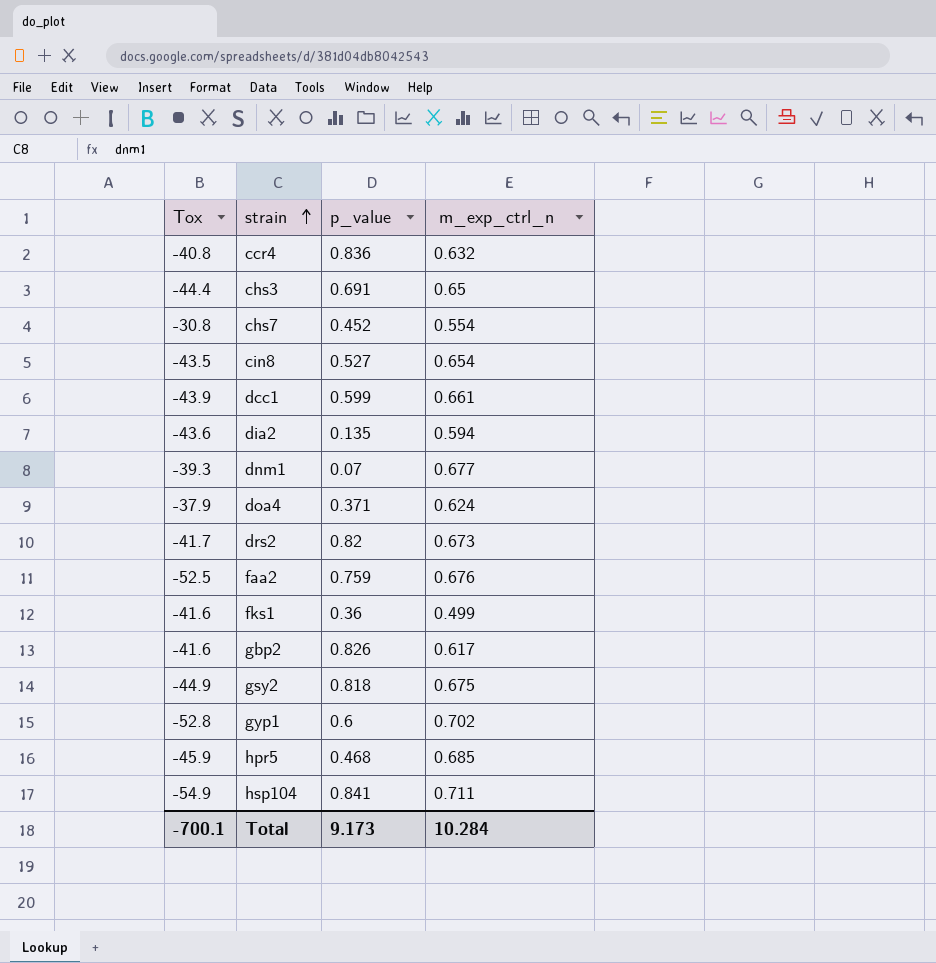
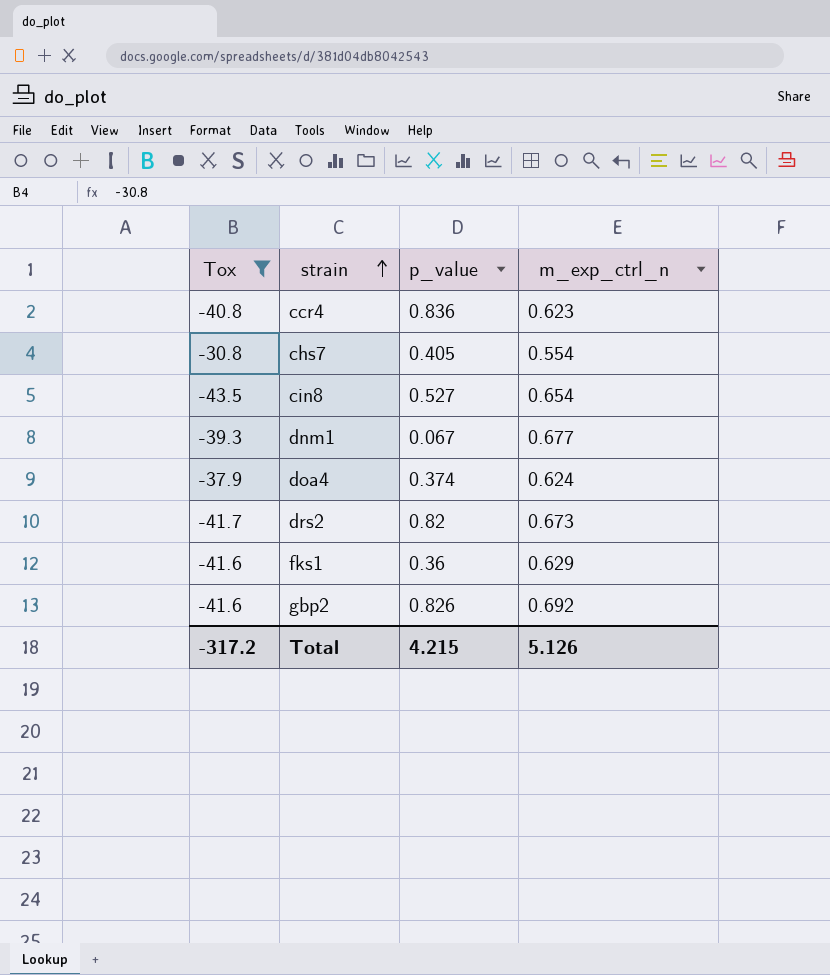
filter: none -> Tox >= -43.5
ccr4 | m_exp_ctrl_n: 0.632 -> 0.623
chs7 | p_value: 0.452 -> 0.405
dnm1 | p_value: 0.07 -> 0.067
doa4 | p_value: 0.371 -> 0.374
fks1 | m_exp_ctrl_n: 0.499 -> 0.629
gbp2 | m_exp_ctrl_n: 0.617 -> 0.692
Total | Tox: -700.1 -> -317.2
Total | p_value: 9.173 -> 4.215
Total | m_exp_ctrl_n: 10.284 -> 5.126

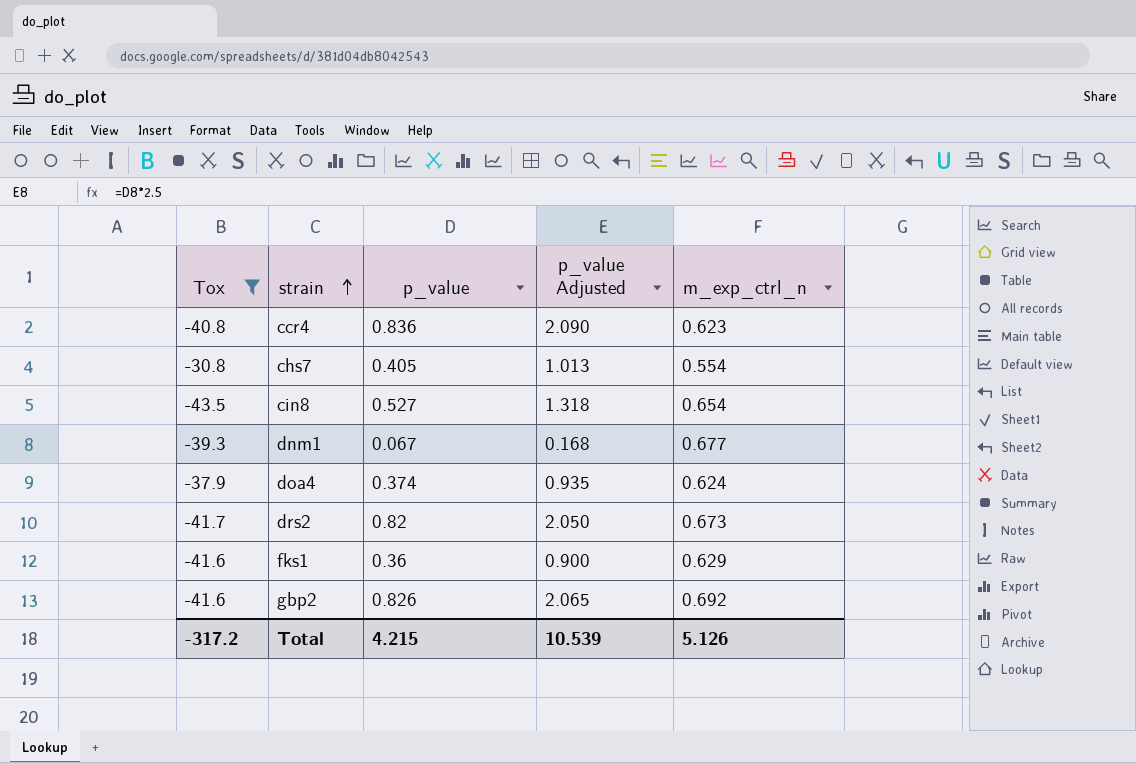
column p_value Adjusted | formula: none -> [p_value] * 2.5

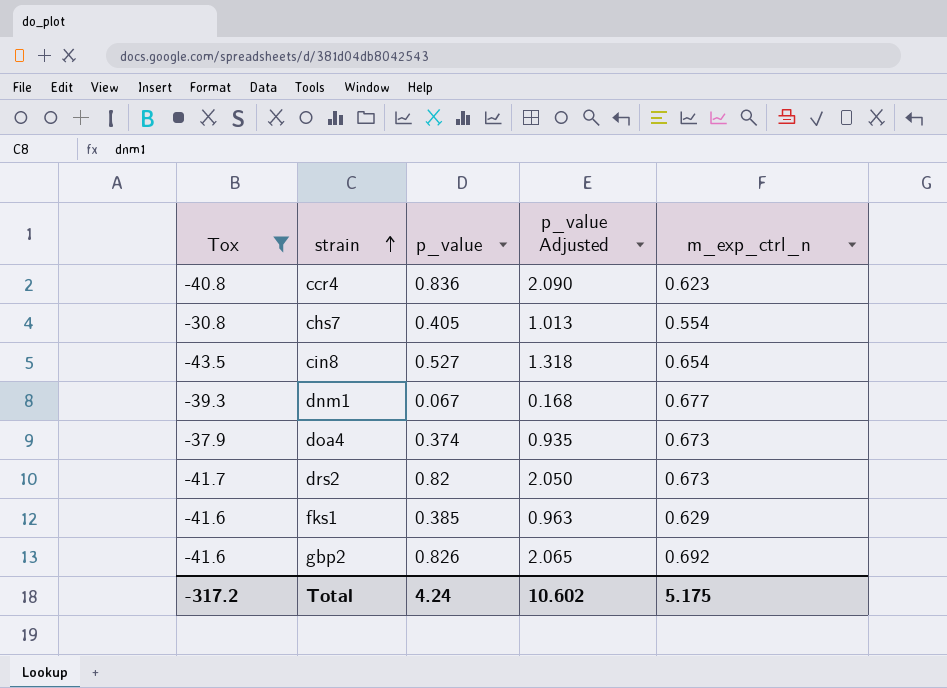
doa4 | m_exp_ctrl_n: 0.624 -> 0.673
fks1 | p_value: 0.36 -> 0.385
fks1 | p_value Adjusted: 0.900 -> 0.963
Total | p_value: 4.215 -> 4.24
Total | p_value Adjusted: 10.539 -> 10.602
Total | m_exp_ctrl_n: 5.126 -> 5.175

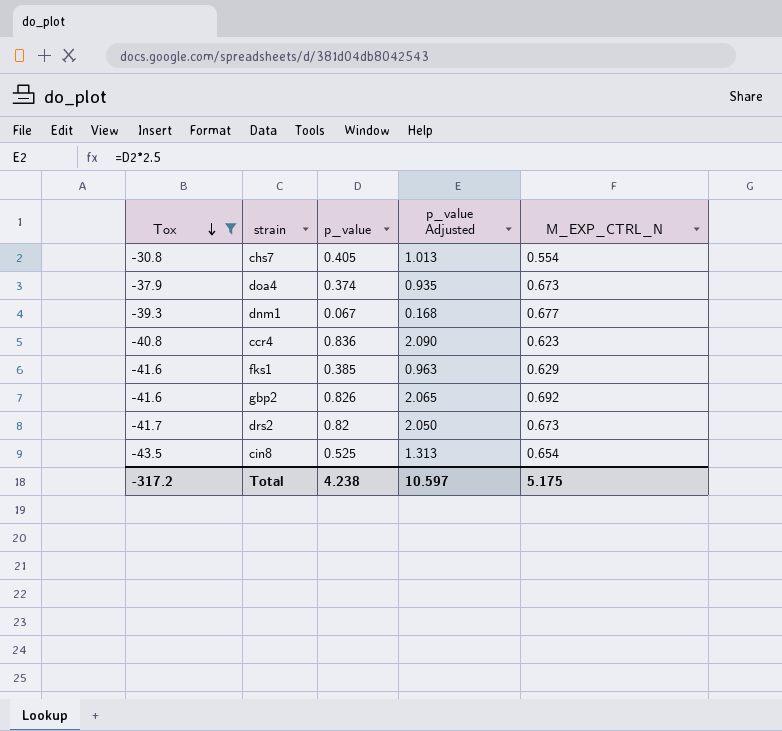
row order: strain ascending -> Tox descending
column name: m_exp_ctrl_n -> M_EXP_CTRL_N
cin8 | p_value: 0.527 -> 0.525
cin8 | p_value Adjusted: 1.318 -> 1.313
Total | p_value: 4.24 -> 4.238
Total | p_value Adjusted: 10.602 -> 10.597

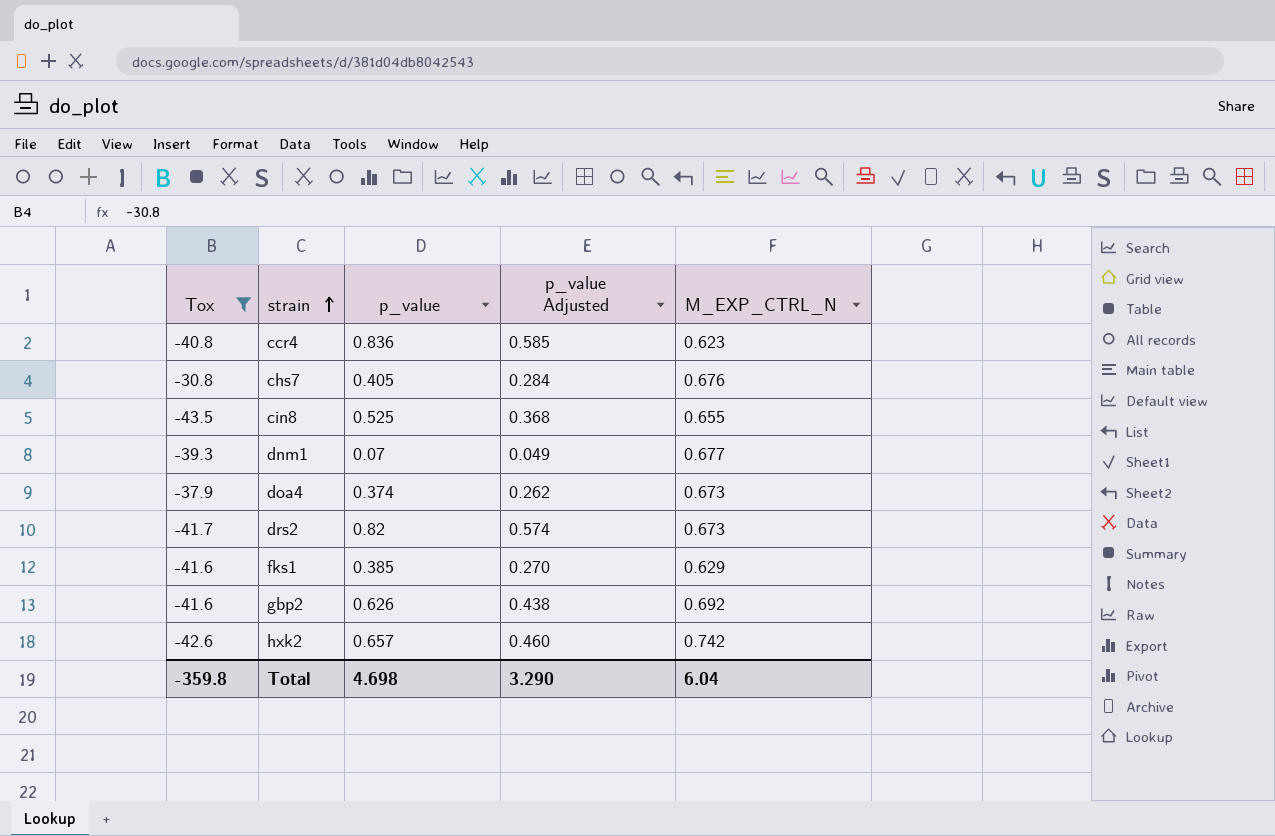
row order: Tox descending -> strain ascending
column p_value Adjusted | formula: [p_value] * 2.5 -> [p_value] * 0.7
chs7 | M_EXP_CTRL_N: 0.554 -> 0.676
cin8 | M_EXP_CTRL_N: 0.654 -> 0.655
dnm1 | p_value: 0.067 -> 0.07
gbp2 | p_value: 0.826 -> 0.626
row hxk2: none -> -42.6 | 0.657 | 0.460 | 0.742
Total | Tox: -317.2 -> -359.8
Total | p_value: 4.238 -> 4.698
Total | p_value Adjusted: 10.597 -> 3.290
Total | M_EXP_CTRL_N: 5.175 -> 6.04

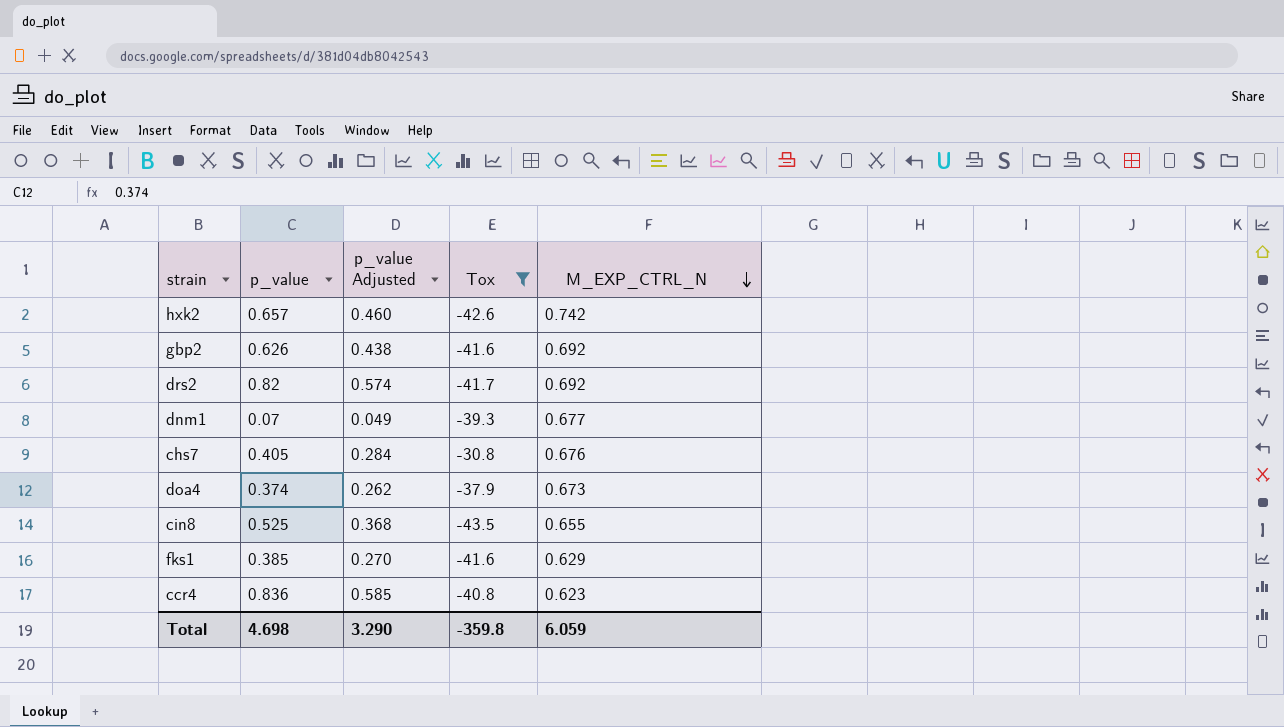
row order: strain ascending -> M_EXP_CTRL_N descending
column Tox | position: 1 -> 4
drs2 | M_EXP_CTRL_N: 0.673 -> 0.692
Total | M_EXP_CTRL_N: 6.04 -> 6.059

